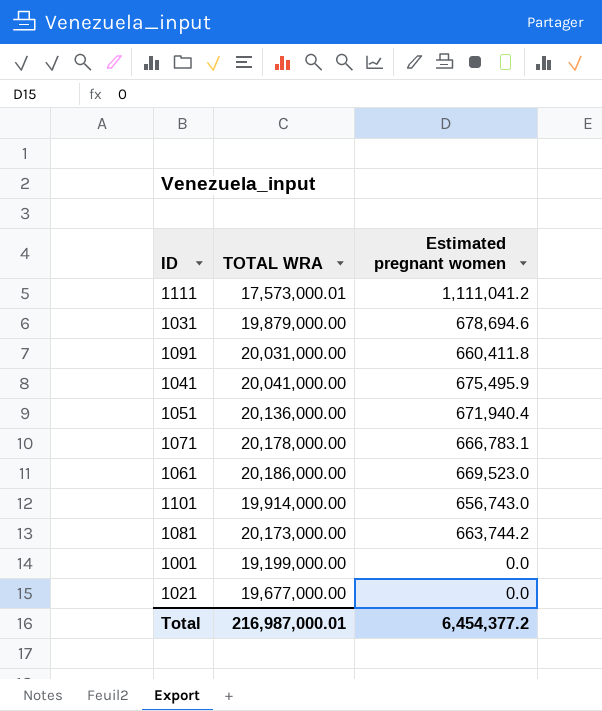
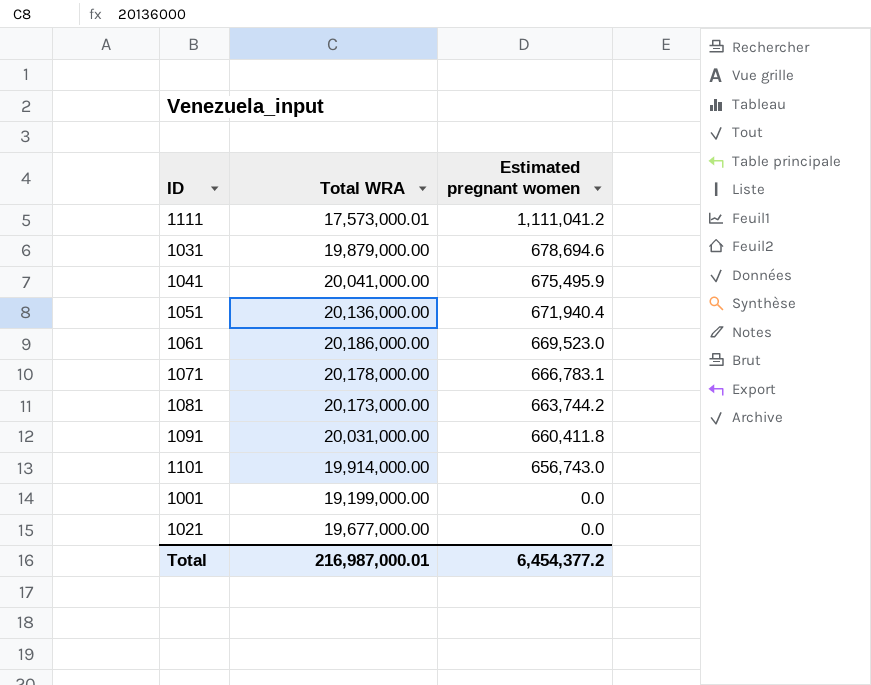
row order: none -> Estimated pregnant women descending
column name: TOTAL WRA -> Total WRA

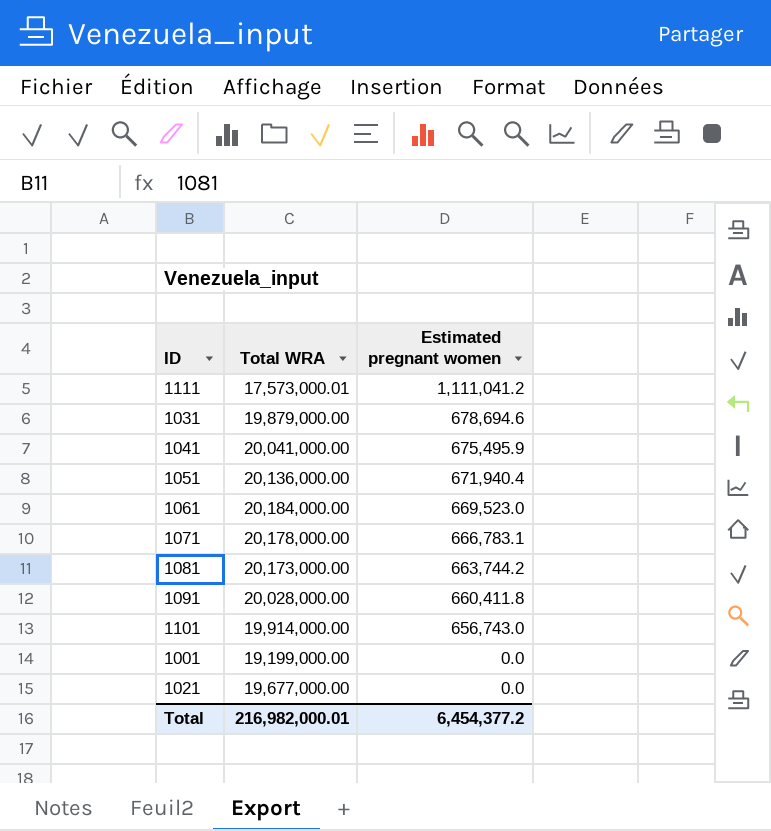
1061 | Total WRA: 20,186,000.00 -> 20,184,000.00
1091 | Total WRA: 20,031,000.00 -> 20,028,000.00
Total | Total WRA: 216,987,000.01 -> 216,982,000.01

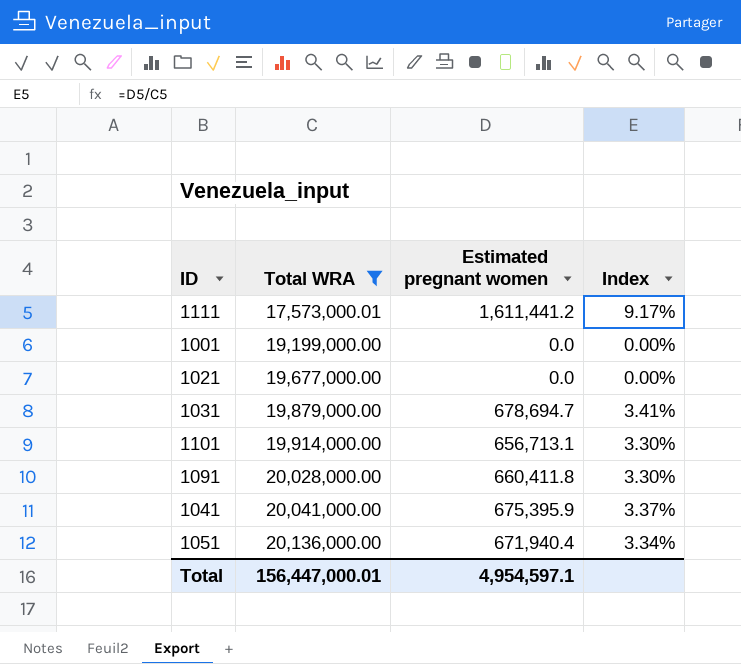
filter: none -> Total WRA <= 20,136,000.00
row order: Estimated pregnant women descending -> Total WRA ascending
column Index | formula: none -> [Estimated pregnant women] / [Total WRA]
1111 | Estimated pregnant women: 1,111,041.2 -> 1,611,441.2
1031 | Estimated pregnant women: 678,694.6 -> 678,694.7
1101 | Estimated pregnant women: 656,743.0 -> 656,713.1
1041 | Estimated pregnant women: 675,495.9 -> 675,395.9
Total | Total WRA: 216,982,000.01 -> 156,447,000.01
Total | Estimated pregnant women: 6,454,377.2 -> 4,954,597.1

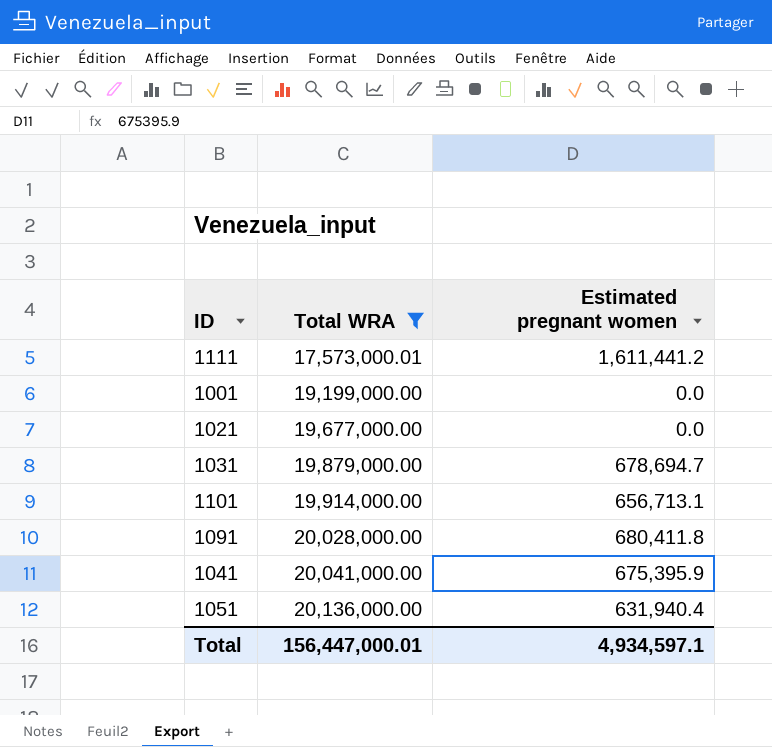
column Index | formula: [Estimated pregnant women] / [Total WRA] -> none
1091 | Estimated pregnant women: 660,411.8 -> 680,411.8
1051 | Estimated pregnant women: 671,940.4 -> 631,940.4
Total | Estimated pregnant women: 4,954,597.1 -> 4,934,597.1

